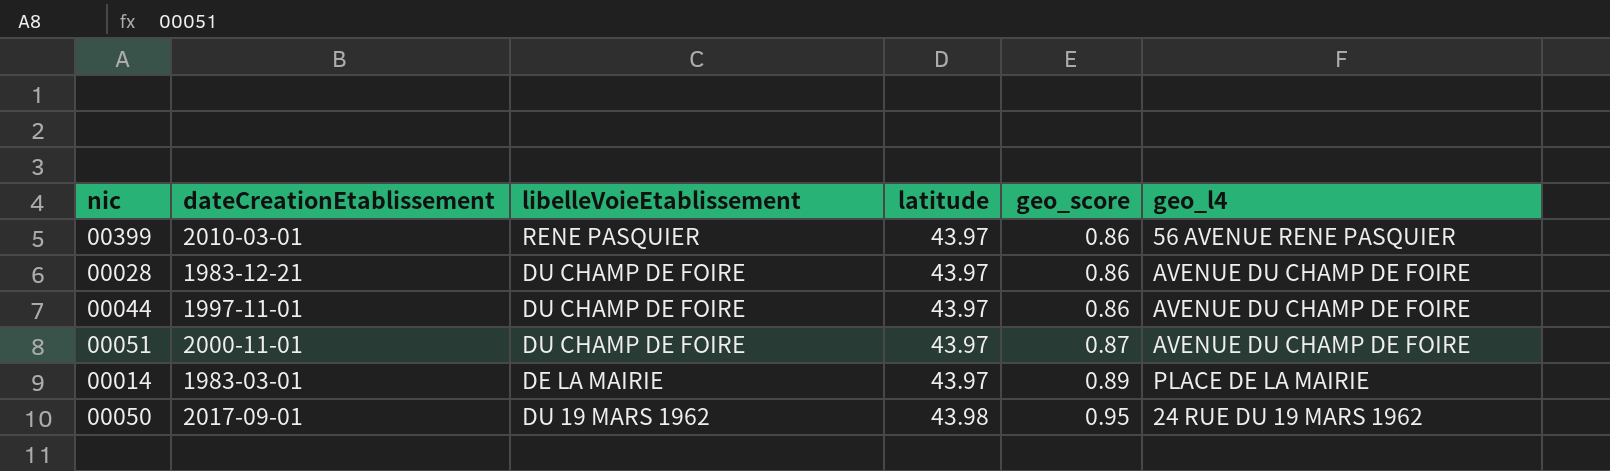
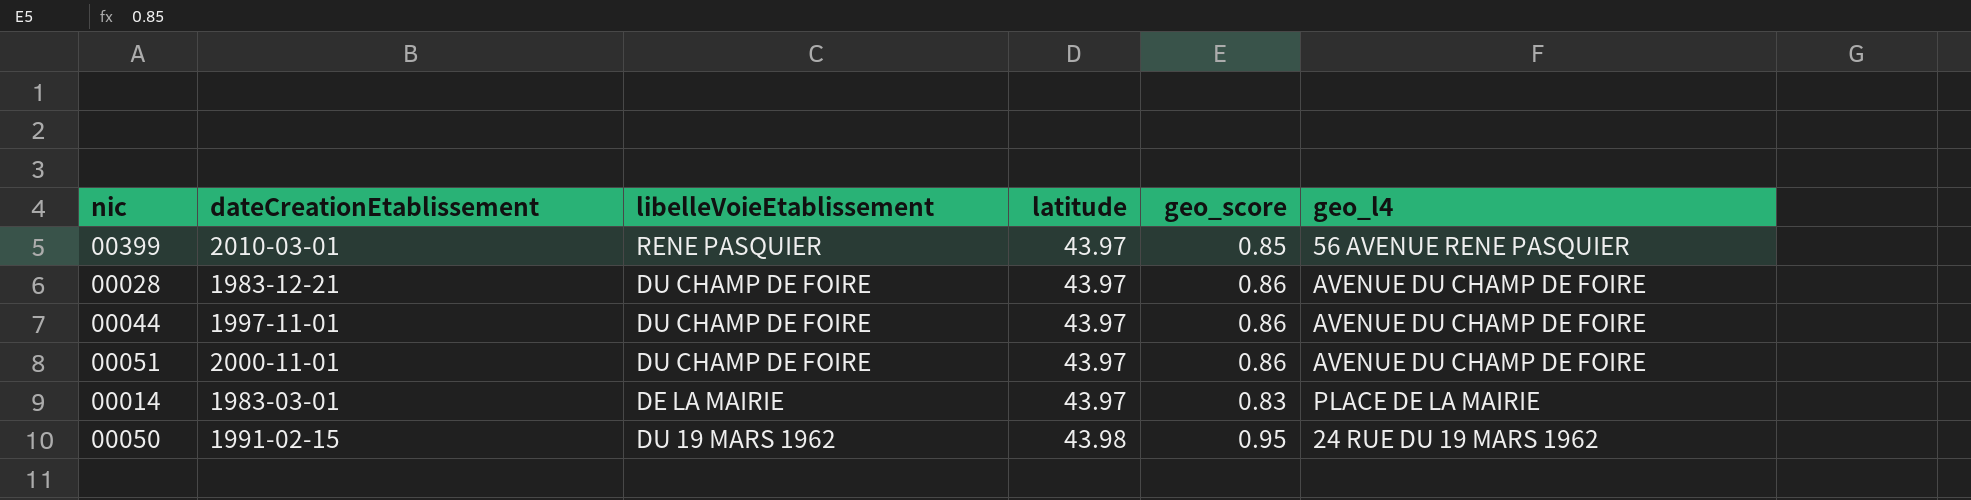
00399 | geo_score: 0.86 -> 0.85
00051 | geo_score: 0.87 -> 0.86
00014 | geo_score: 0.89 -> 0.83
00050 | dateCreationEtablissement: 2017-09-01 -> 1991-02-15

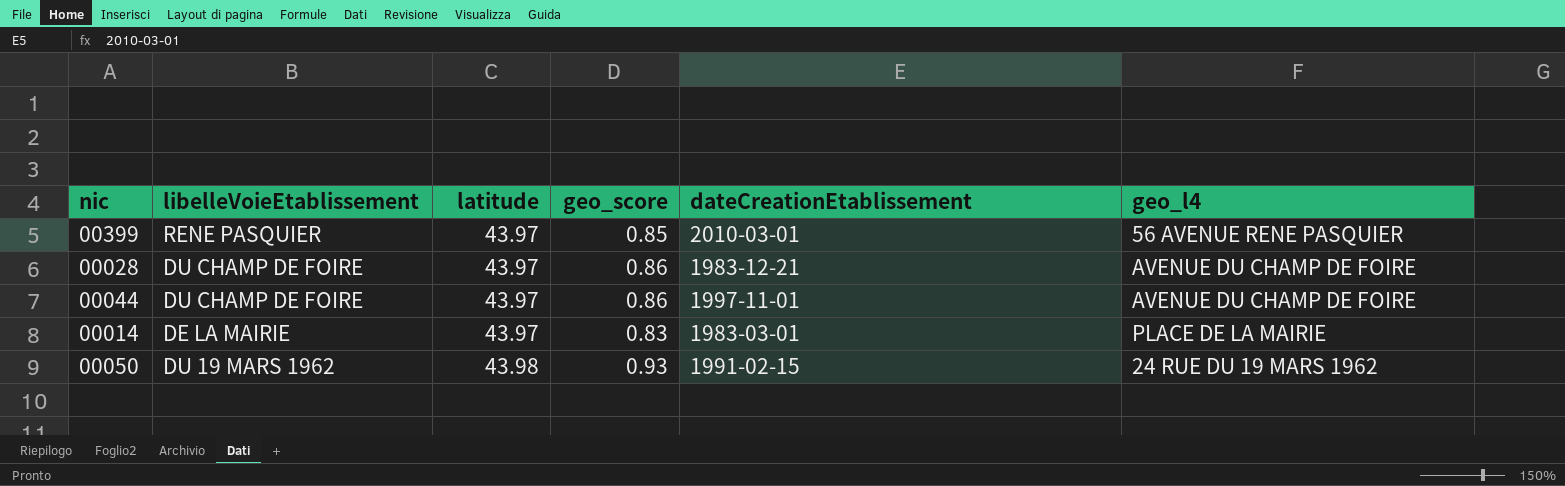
column dateCreationEtablissement | position: 2 -> 5
row 00051: 2000-11-01 | DU CHAMP DE FOIRE | 43.97 | 0.86 | AVENUE DU CHAMP DE FOIRE -> none
00050 | geo_score: 0.95 -> 0.93

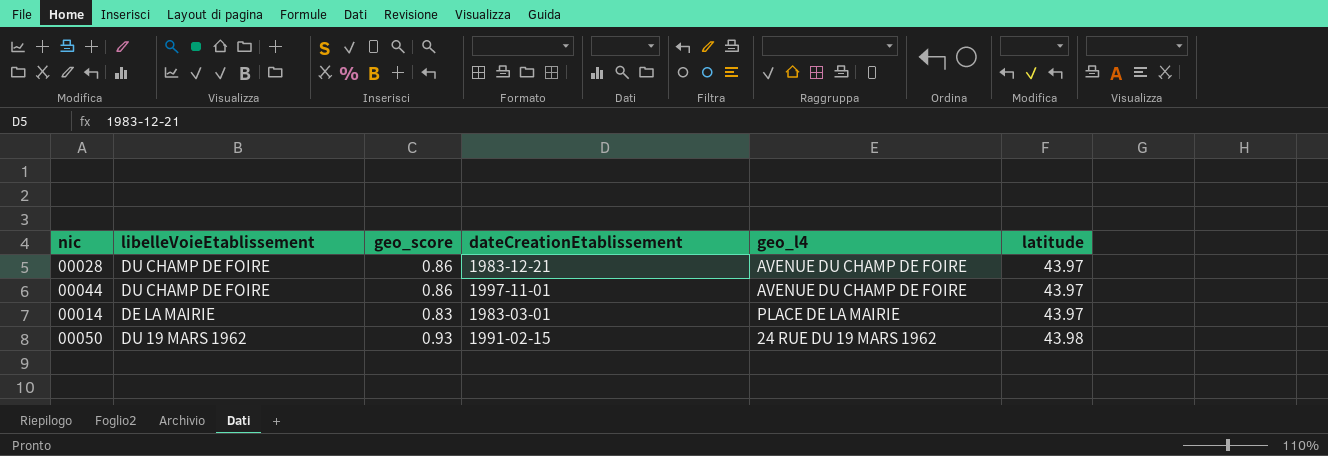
column latitude | position: 3 -> 6
row 00399: RENE PASQUIER | 43.97 | 0.85 | 2010-03-01 | 56 AVENUE RENE PASQUIER -> none

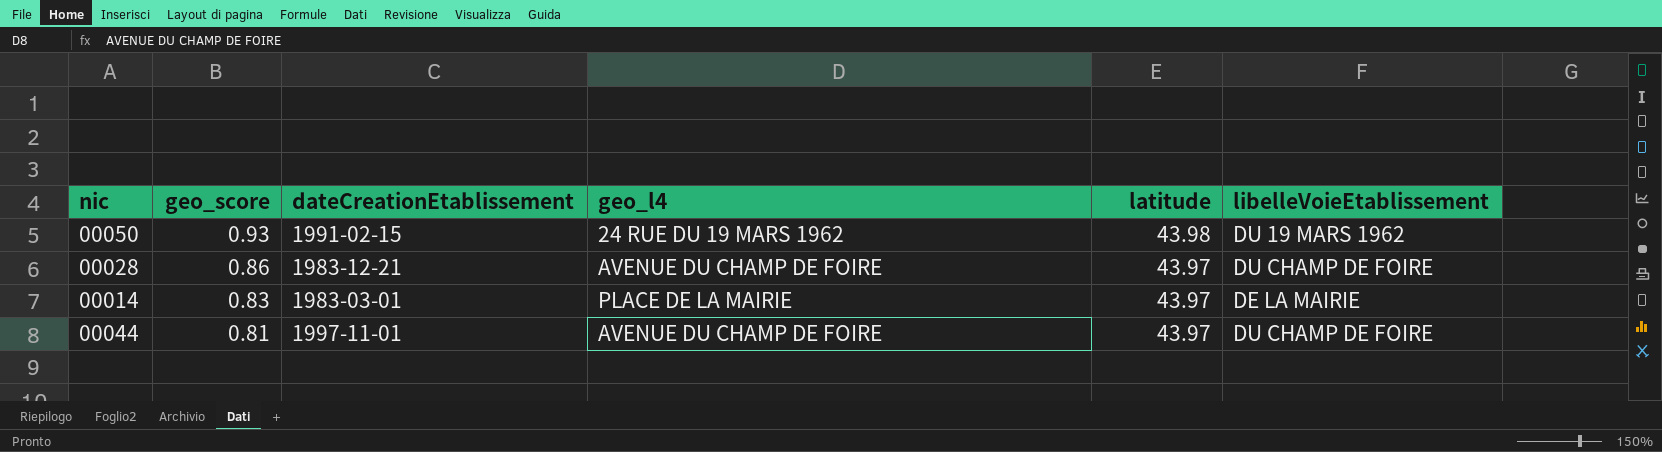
row order: latitude ascending -> geo_score descending
column libelleVoieEtablissement | position: 2 -> 6
00044 | geo_score: 0.86 -> 0.81

